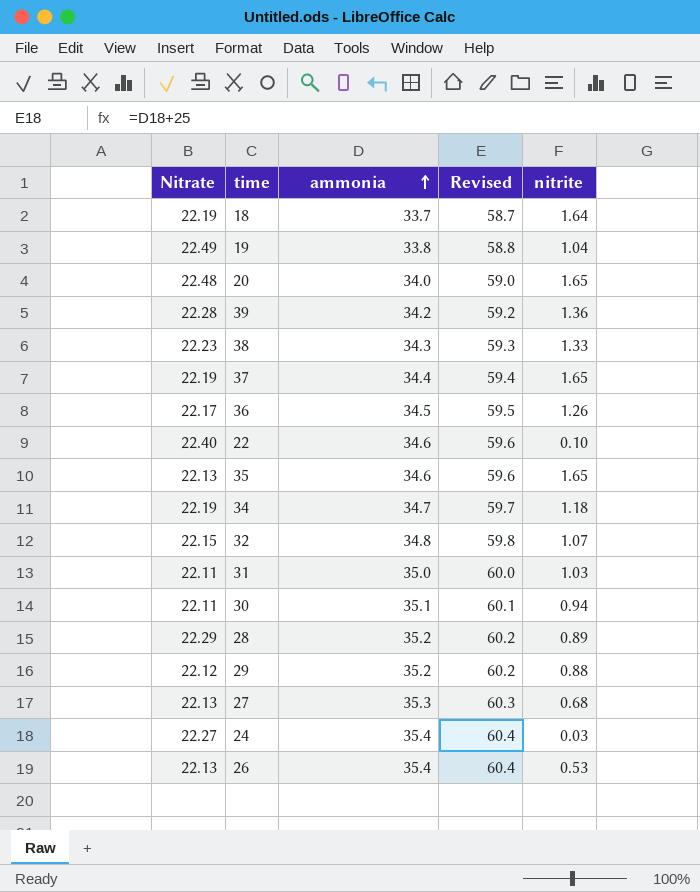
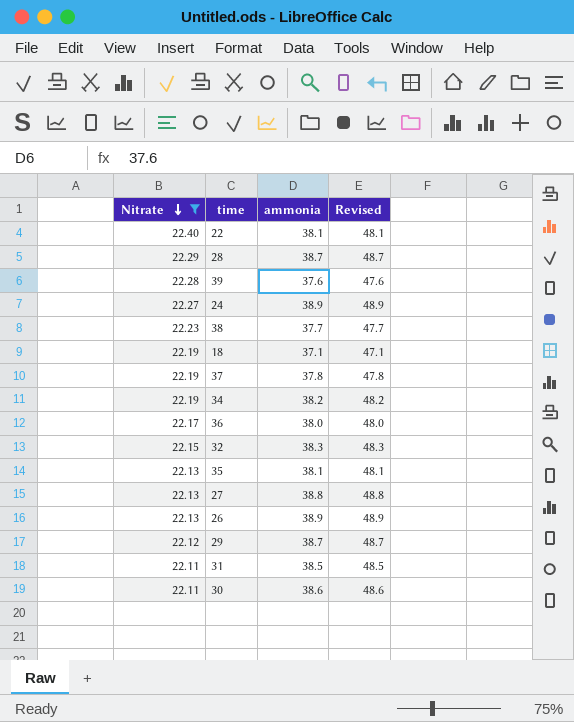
filter: none -> Nitrate <= 22.40
row order: ammonia ascending -> Nitrate descending
column nitrite | position: 5 -> none
column Revised | formula: [ammonia] + 25 -> [ammonia] + 10
22 | ammonia: 34.6 -> 38.1
28 | ammonia: 35.2 -> 38.7
39 | ammonia: 34.2 -> 37.6
24 | ammonia: 35.4 -> 38.9
38 | ammonia: 34.3 -> 37.7
18 | ammonia: 33.7 -> 37.1
37 | ammonia: 34.4 -> 37.8
34 | ammonia: 34.7 -> 38.2
36 | ammonia: 34.5 -> 38.0
32 | ammonia: 34.8 -> 38.3
35 | ammonia: 34.6 -> 38.1
27 | ammonia: 35.3 -> 38.8
26 | ammonia: 35.4 -> 38.9
29 | ammonia: 35.2 -> 38.7
31 | ammonia: 35.0 -> 38.5
30 | ammonia: 35.1 -> 38.6

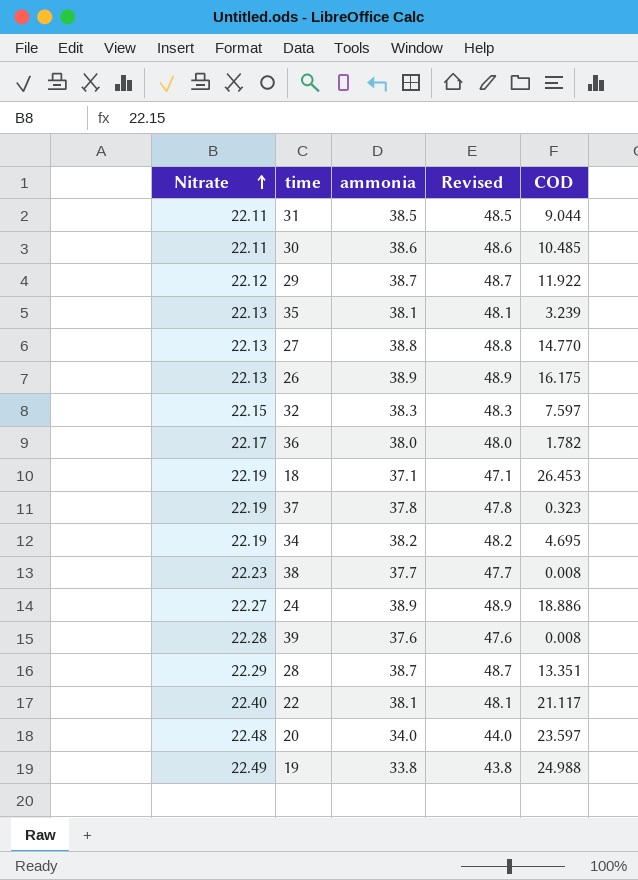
filter: Nitrate <= 22.40 -> none
row order: Nitrate descending -> Nitrate ascending
column COD | position: none -> 5

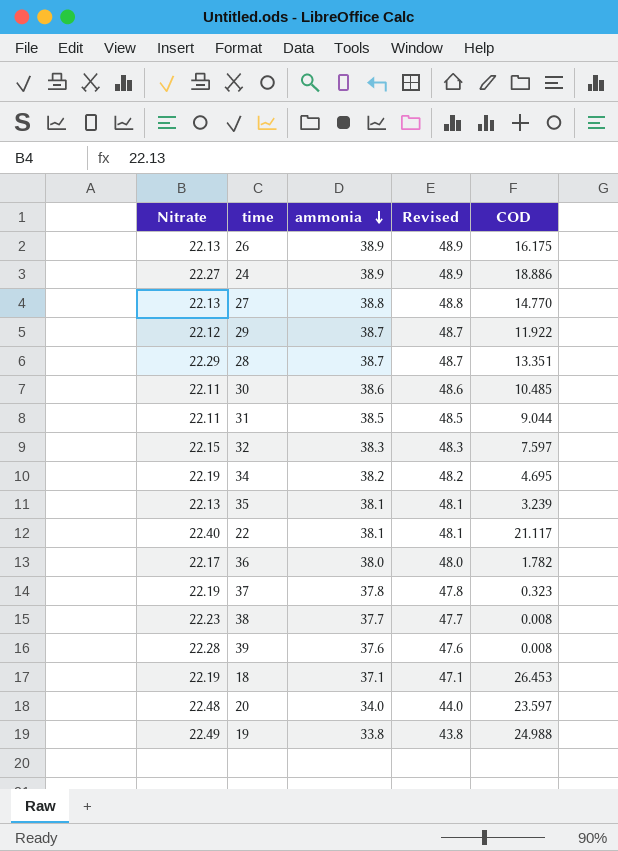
row order: Nitrate ascending -> ammonia descending

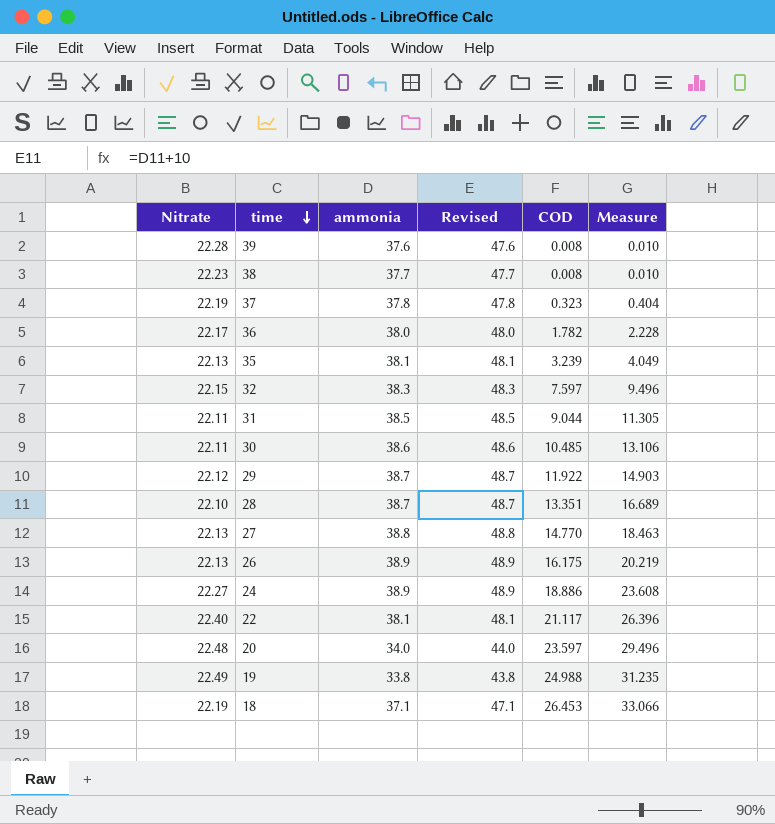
row order: ammonia descending -> time descending
column Measure | formula: none -> [COD] * 1.25
row 34: 22.19 | 38.2 | 48.2 | 4.695 -> none
28 | Nitrate: 22.29 -> 22.10

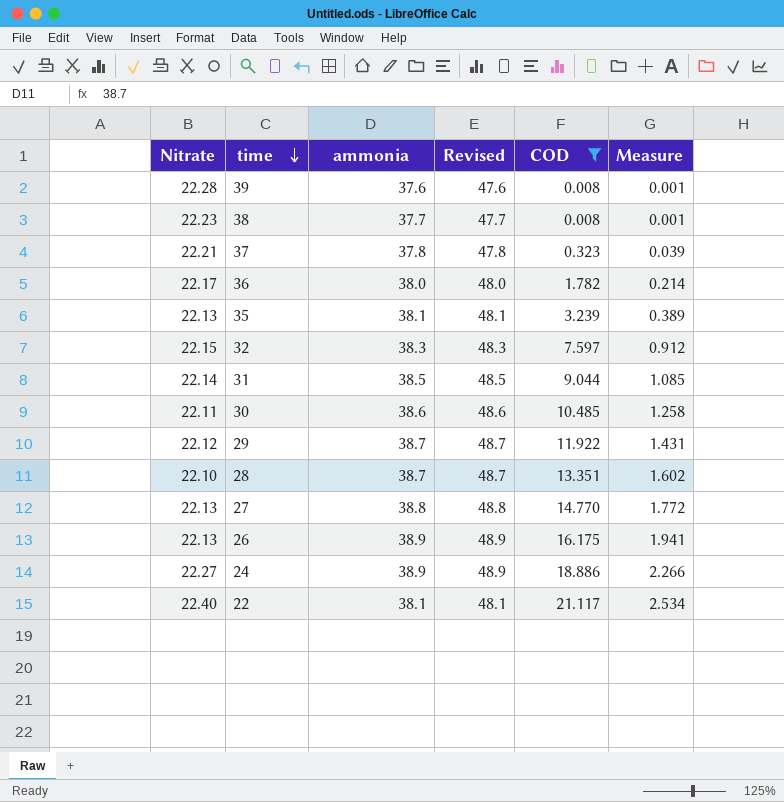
filter: none -> COD <= 21.117
column Measure | formula: [COD] * 1.25 -> [COD] * 0.12
37 | Nitrate: 22.19 -> 22.21
31 | Nitrate: 22.11 -> 22.14

